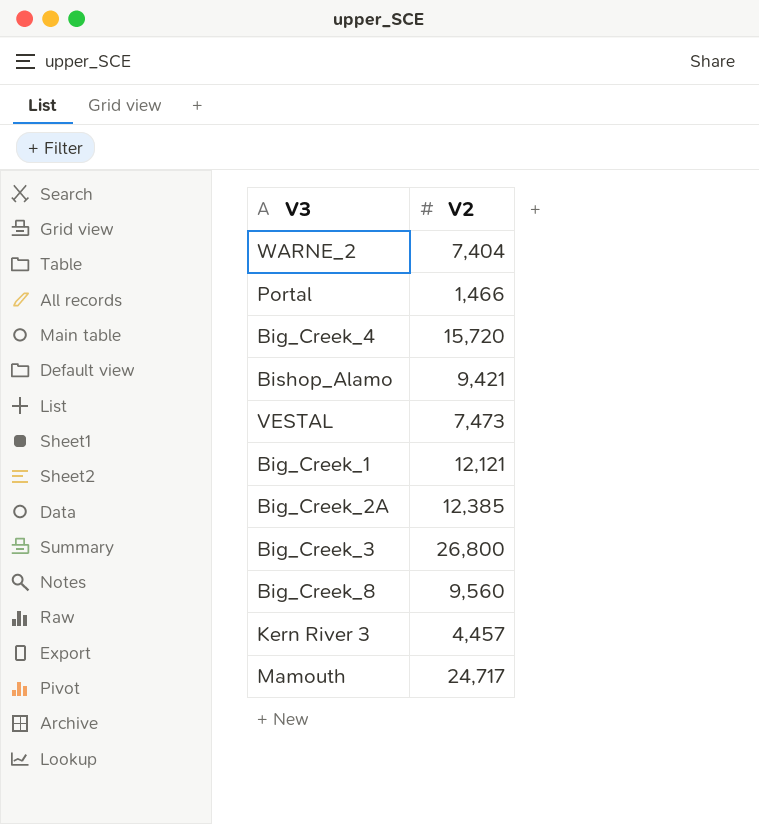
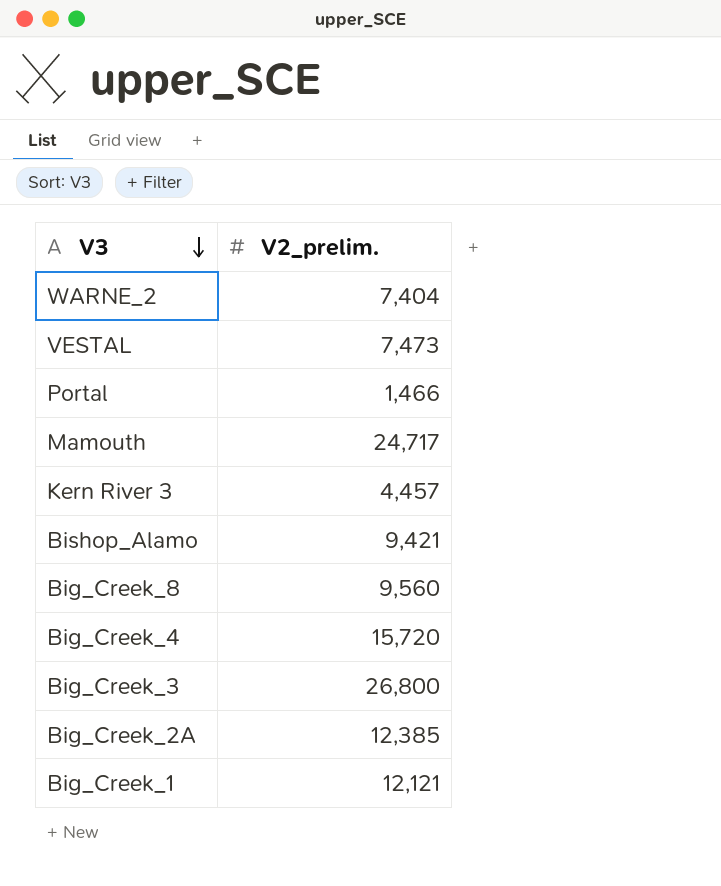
row order: none -> V3 descending
column name: V2 -> V2_prelim.

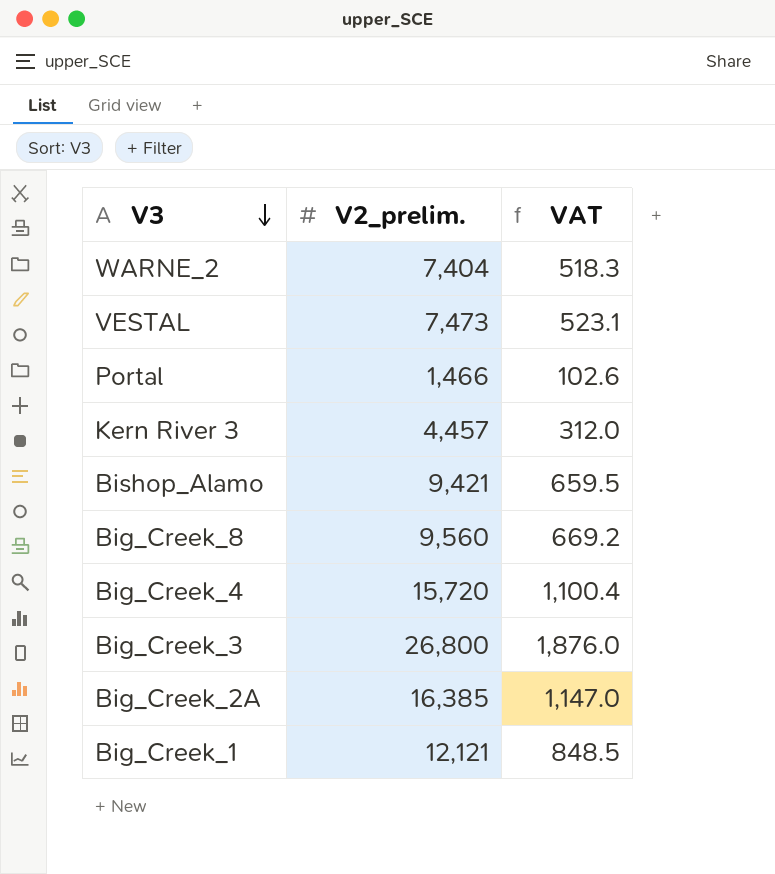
column VAT | formula: none -> [V2_prelim.] * 0.07
row Mamouth: 24,717 -> none
Big_Creek_2A | V2_prelim.: 12,385 -> 16,385

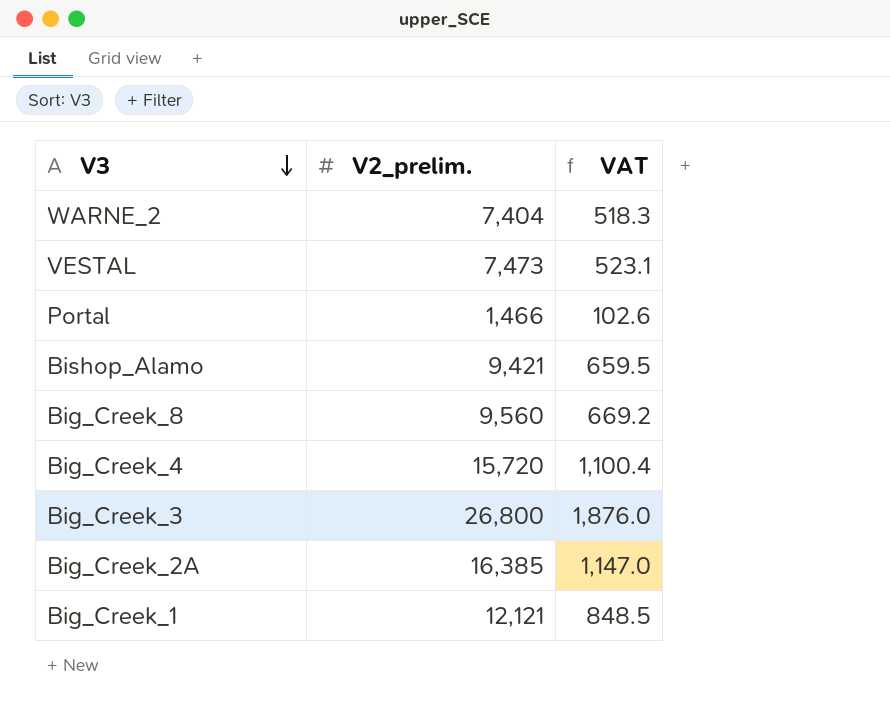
row Kern River 3: 4,457 | 312.0 -> none

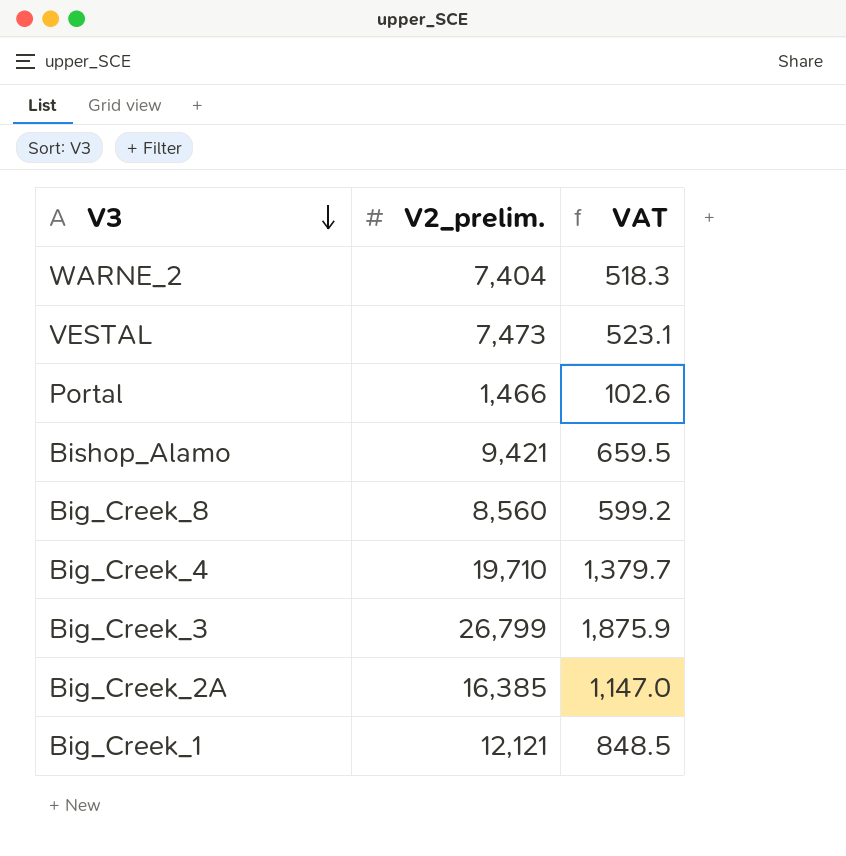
Big_Creek_8 | V2_prelim.: 9,560 -> 8,560
Big_Creek_8 | VAT: 669.2 -> 599.2
Big_Creek_4 | V2_prelim.: 15,720 -> 19,710
Big_Creek_4 | VAT: 1,100.4 -> 1,379.7
Big_Creek_3 | V2_prelim.: 26,800 -> 26,799
Big_Creek_3 | VAT: 1,876.0 -> 1,875.9

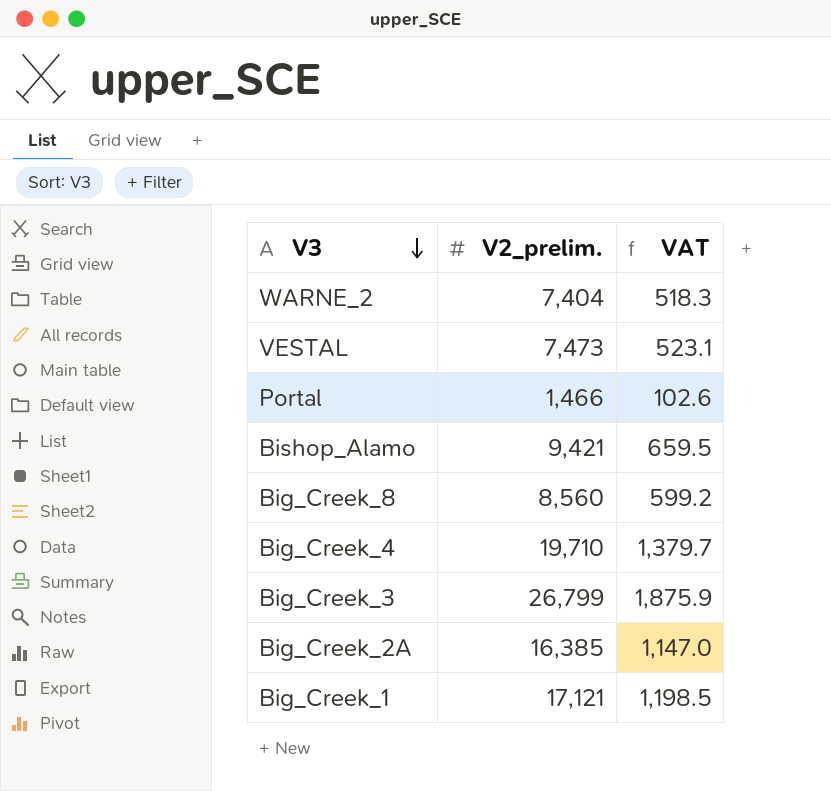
Big_Creek_1 | V2_prelim.: 12,121 -> 17,121
Big_Creek_1 | VAT: 848.5 -> 1,198.5

